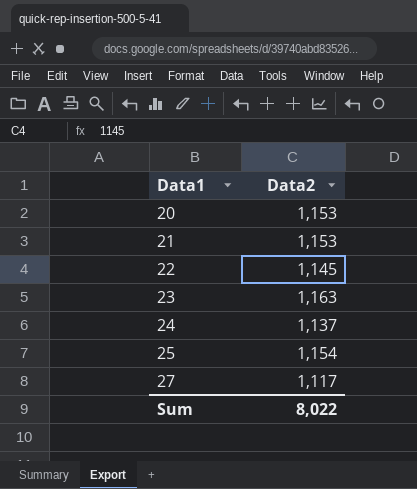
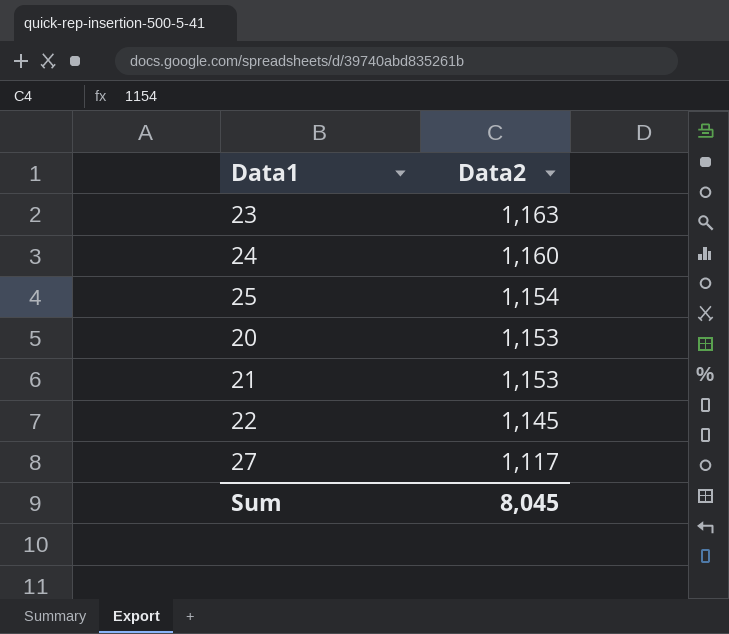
row order: Data1 ascending -> Data2 descending
24 | Data2: 1,137 -> 1,160
Sum | Data2: 8,022 -> 8,045

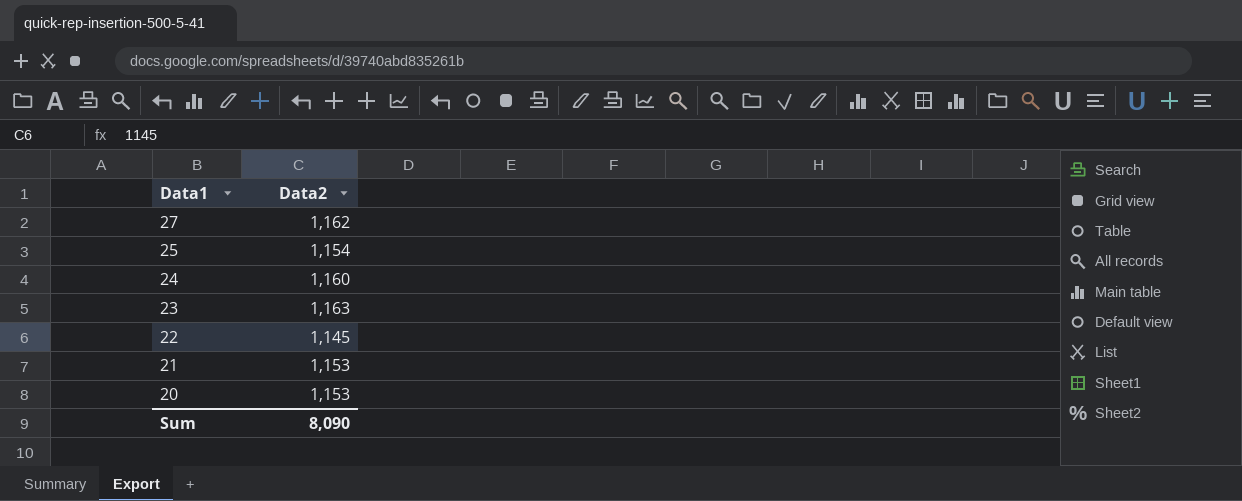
row order: Data2 descending -> Data1 descending
27 | Data2: 1,117 -> 1,162
Sum | Data2: 8,045 -> 8,090

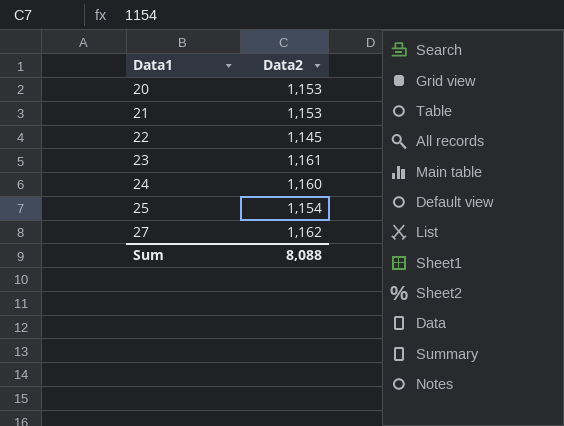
row order: Data1 descending -> Data1 ascending
23 | Data2: 1,163 -> 1,161
Sum | Data2: 8,090 -> 8,088

